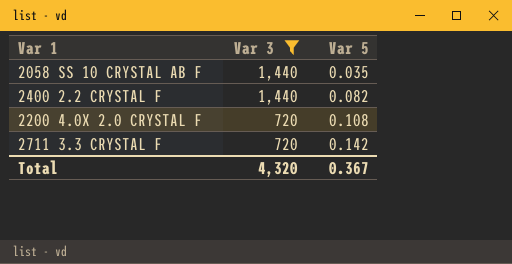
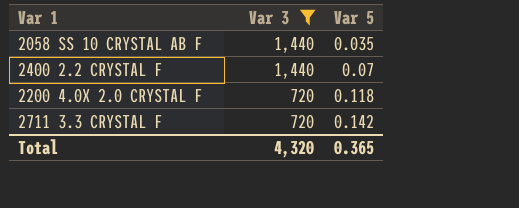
2400 2.2 CRYSTAL F | Var 5: 0.082 -> 0.07
2200 4.0X 2.0 CRYSTAL F | Var 5: 0.108 -> 0.118
Total | Var 5: 0.367 -> 0.365

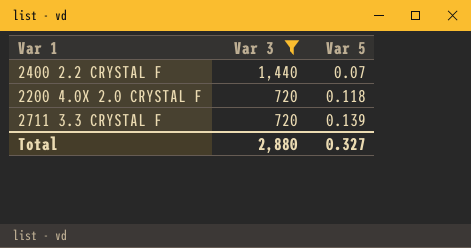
row 2058 SS 10 CRYSTAL AB F: 1,440 | 0.035 -> none
2711 3.3 CRYSTAL F | Var 5: 0.142 -> 0.139
Total | Var 3: 4,320 -> 2,880
Total | Var 5: 0.365 -> 0.327

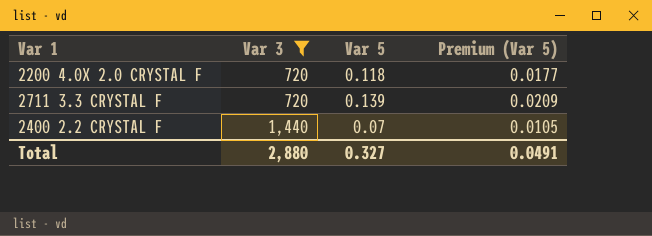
row order: Var 3 descending -> Var 3 ascending
column Premium (Var 5) | formula: none -> [Var 5] * 0.15

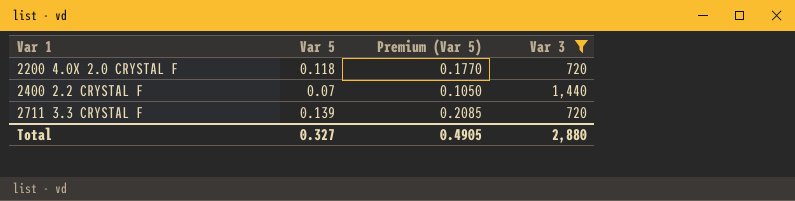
row order: Var 3 ascending -> Var 1 ascending
column Premium (Var 5) | formula: [Var 5] * 0.15 -> [Var 5] * 1.5
column Var 3 | position: 2 -> 4
Total | Premium (Var 5): 0.0491 -> 0.4905

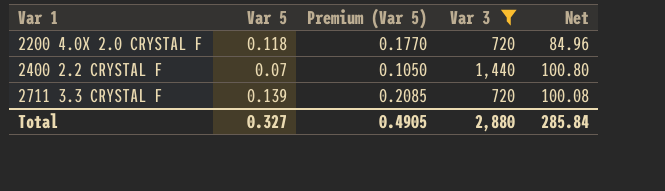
column Net | formula: none -> [Var 5] * [Var 3]

